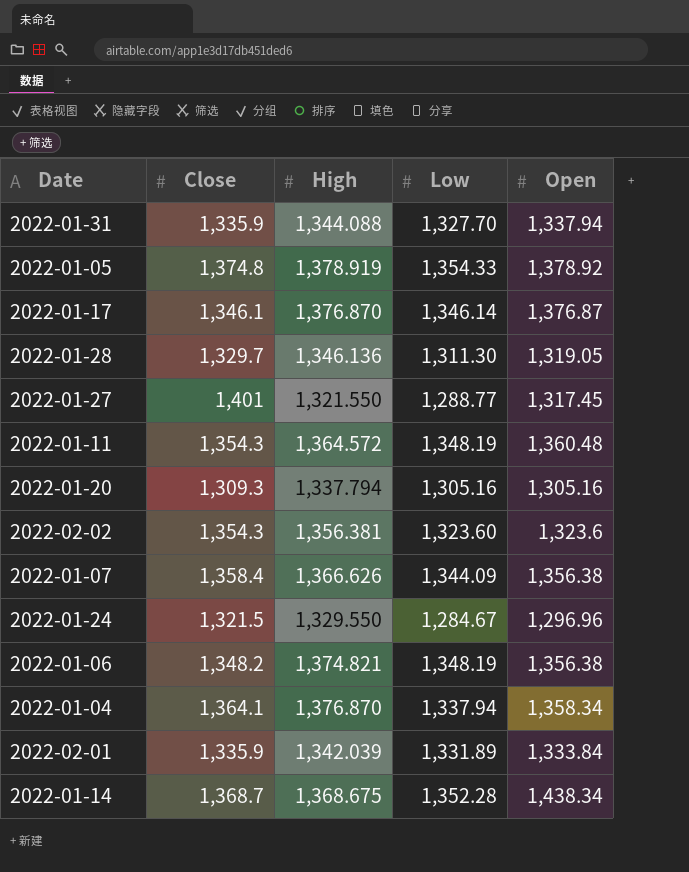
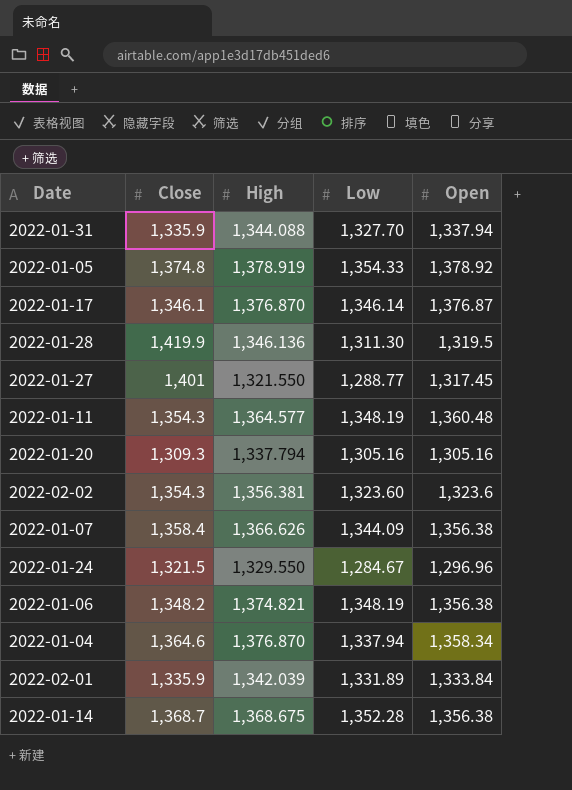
2022-01-28 | Close: 1,329.7 -> 1,419.9
2022-01-28 | Open: 1,319.05 -> 1,319.5
2022-01-11 | High: 1,364.572 -> 1,364.577
2022-01-04 | Close: 1,364.1 -> 1,364.6
2022-01-14 | Open: 1,438.34 -> 1,356.38

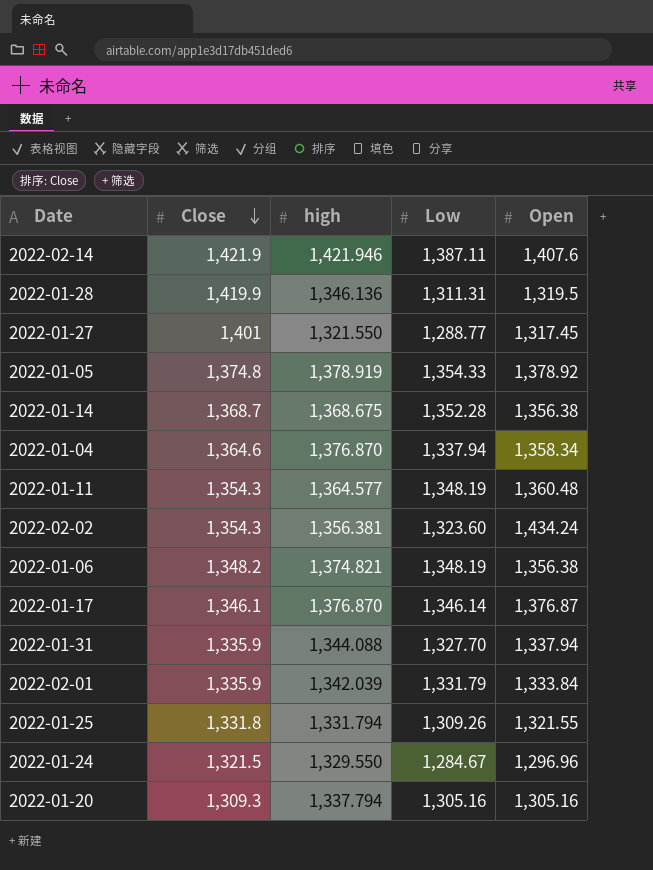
row order: none -> Close descending
column name: High -> high
row 2022-01-07: 1,358.4 | 1,366.626 | 1,344.09 | 1,356.38 -> none
row 2022-02-14: none -> 1,421.9 | 1,421.946 | 1,387.11 | 1,407.6
2022-01-28 | Low: 1,311.30 -> 1,311.31
2022-02-02 | Open: 1,323.6 -> 1,434.24
2022-02-01 | Low: 1,331.89 -> 1,331.79
row 2022-01-25: none -> 1,331.8 | 1,331.794 | 1,309.26 | 1,321.55

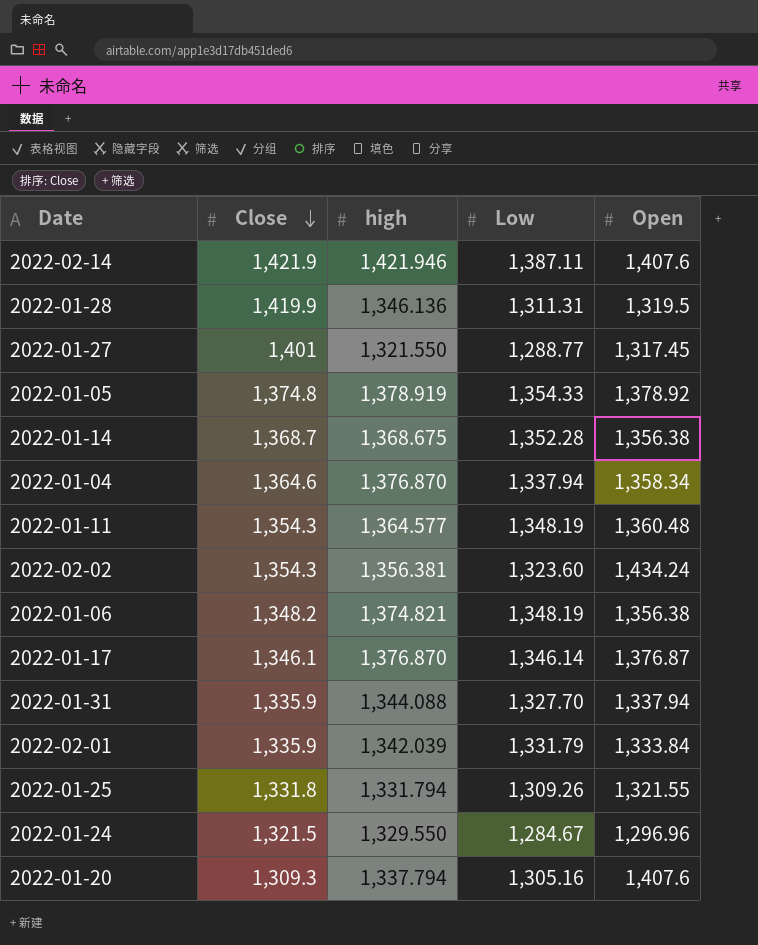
2022-01-20 | Open: 1,305.16 -> 1,407.6

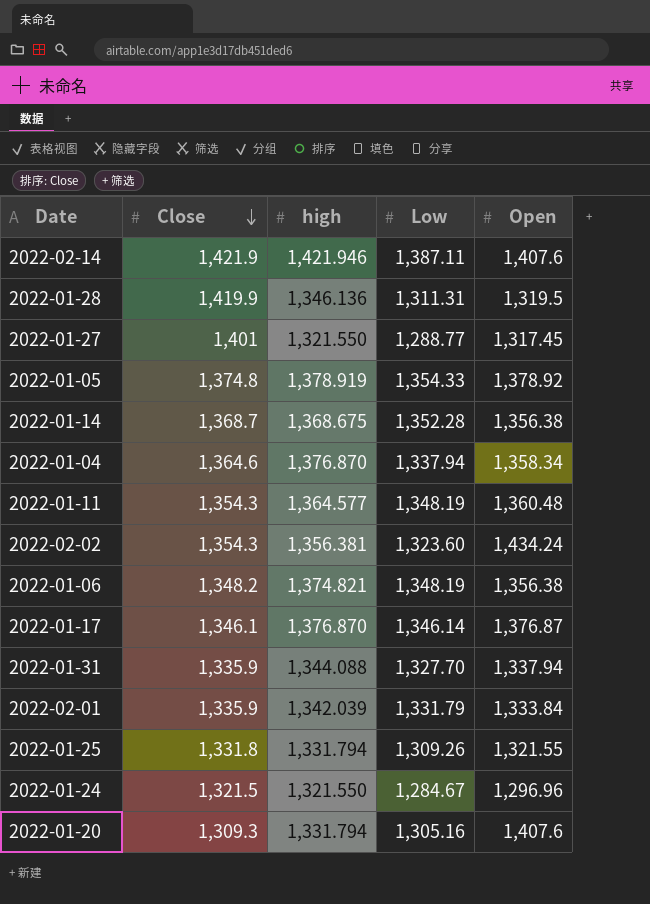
2022-01-24 | high: 1,329.550 -> 1,321.550
2022-01-20 | high: 1,337.794 -> 1,331.794

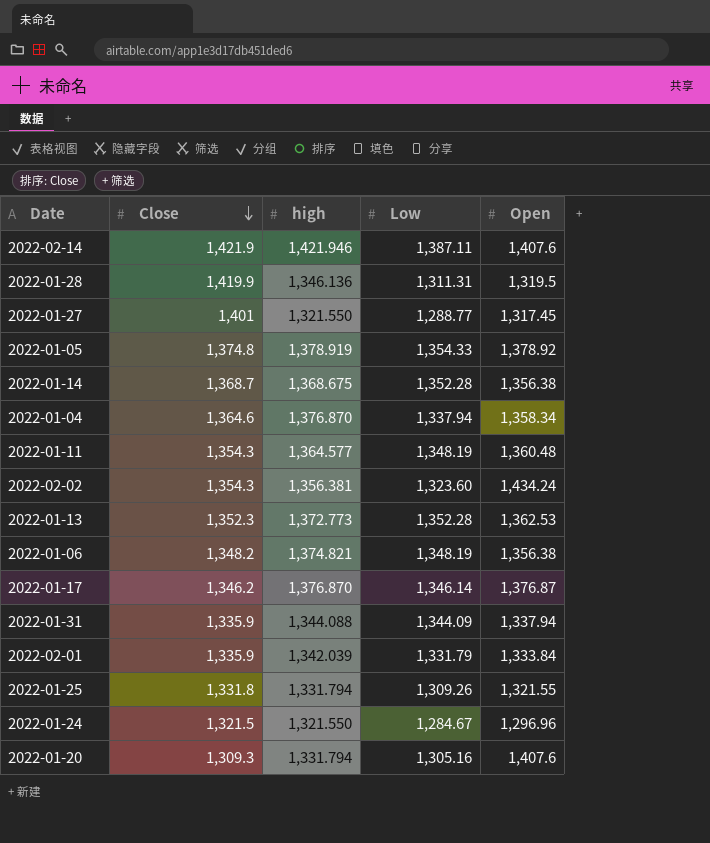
row 2022-01-13: none -> 1,352.3 | 1,372.773 | 1,352.28 | 1,362.53
2022-01-17 | Close: 1,346.1 -> 1,346.2
2022-01-31 | Low: 1,327.70 -> 1,344.09

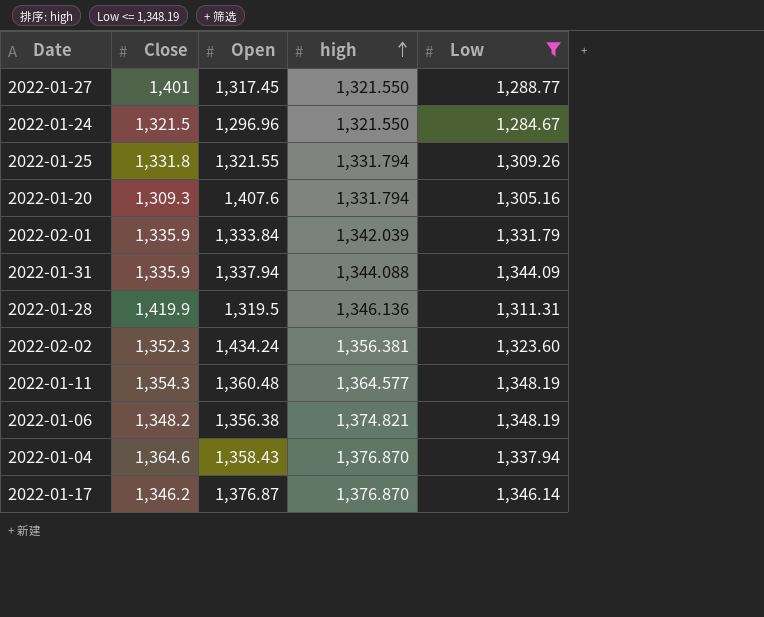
filter: none -> Low <= 1,348.19
row order: Close descending -> high ascending
column Open | position: 5 -> 3
2022-02-02 | Close: 1,354.3 -> 1,352.3
2022-01-04 | Open: 1,358.34 -> 1,358.43

